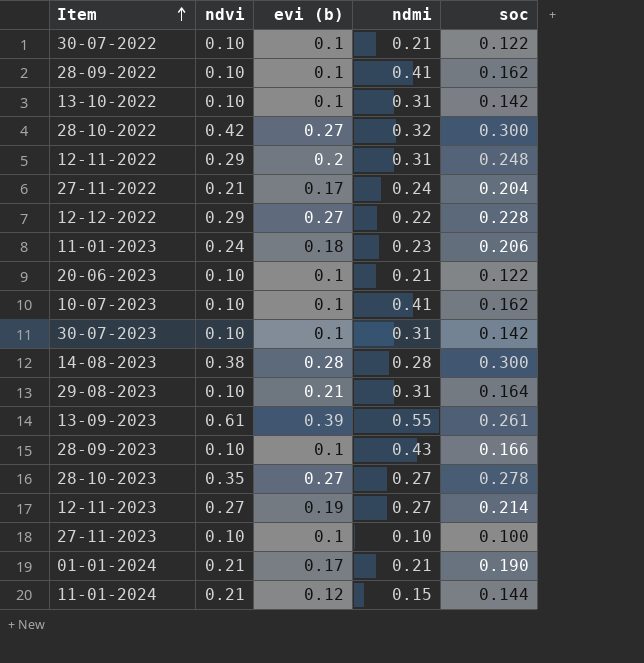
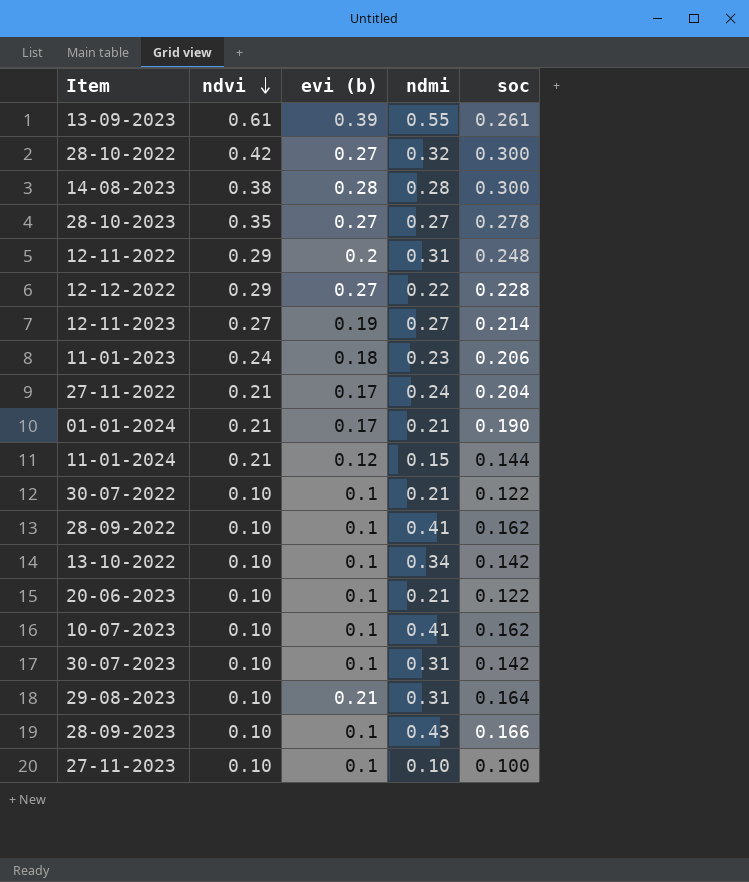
row order: Item ascending -> ndvi descending
13-10-2022 | ndmi: 0.31 -> 0.34

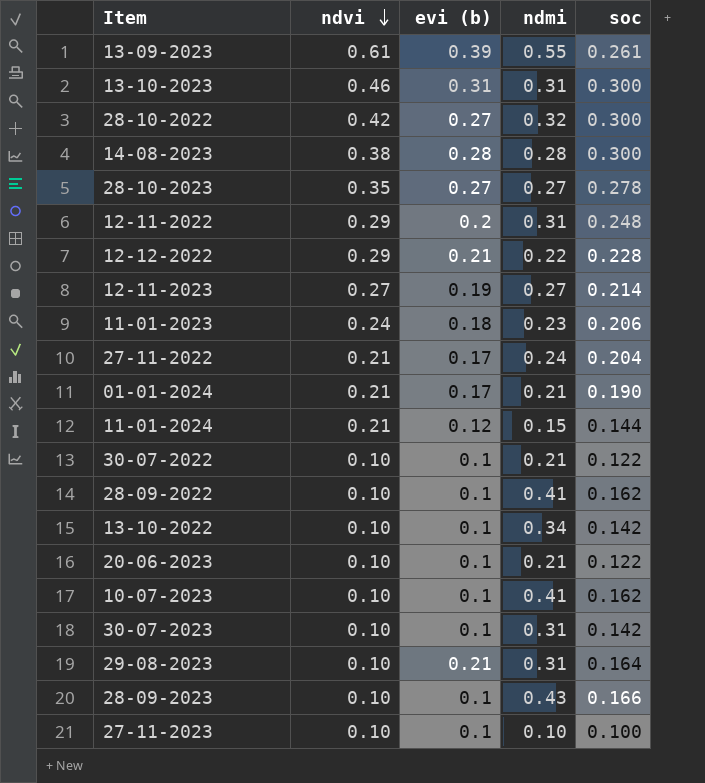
row 13-10-2023: none -> 0.46 | 0.31 | 0.31 | 0.300
12-12-2022 | evi (b): 0.27 -> 0.21

